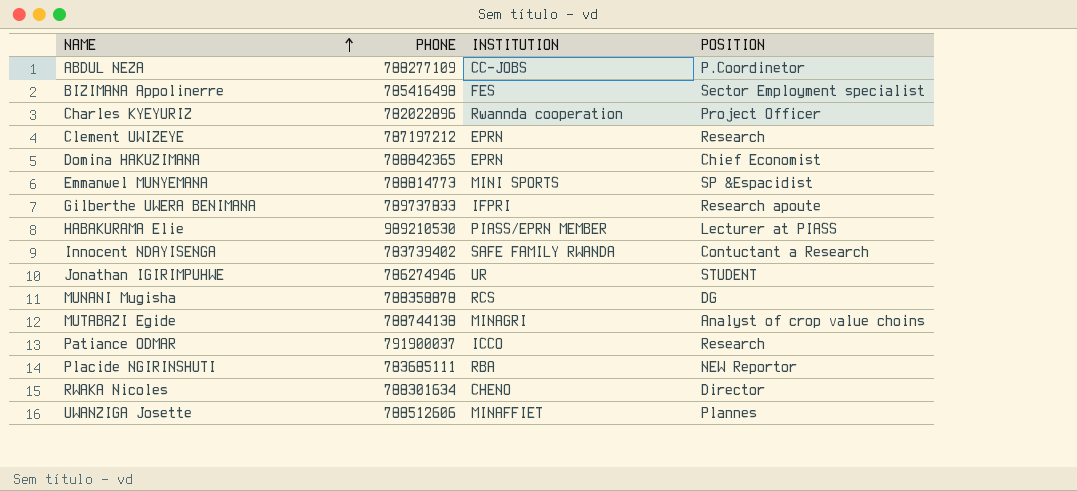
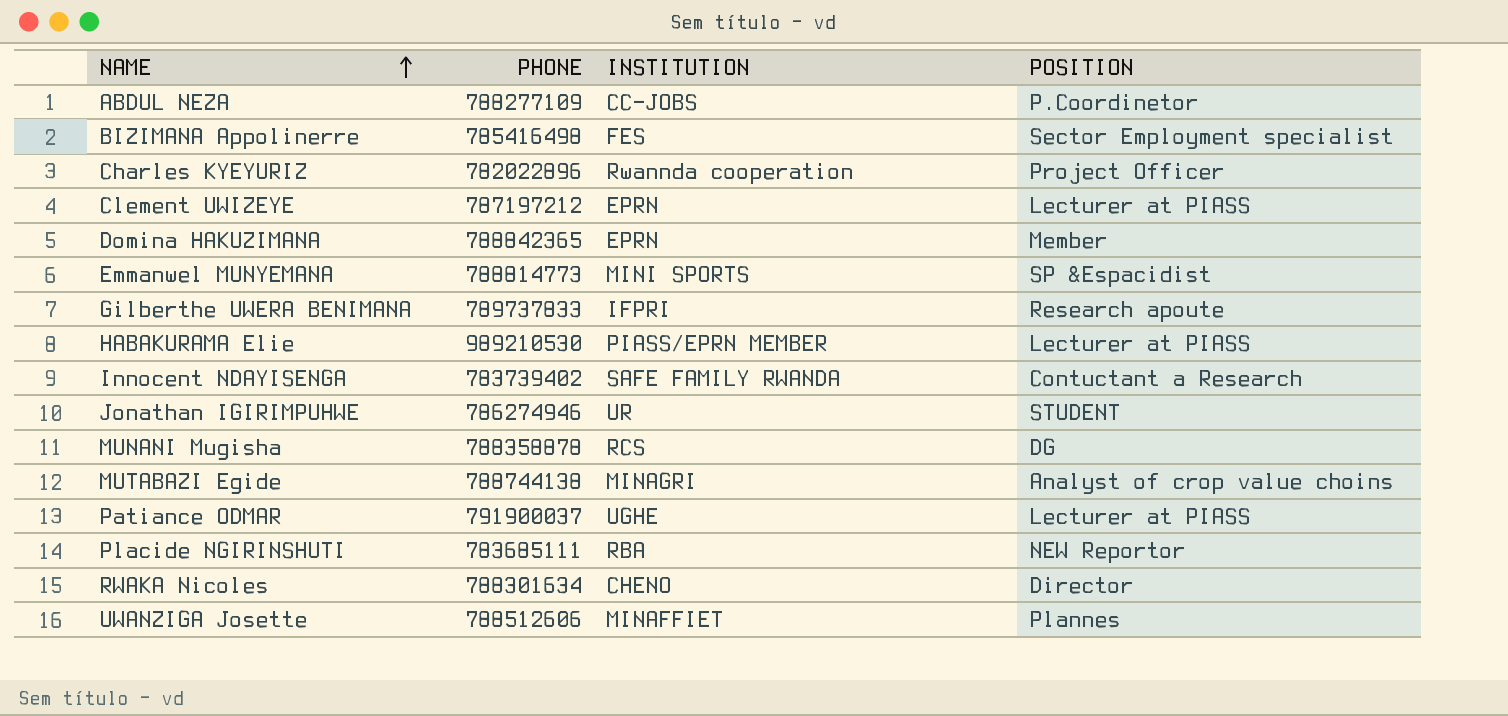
Clement UWIZEYE | POSITION: Research -> Lecturer at PIASS
Domina HAKUZIMANA | POSITION: Chief Economist -> Member
Patiance ODMAR | INSTITUTION: ICCO -> UGHE
Patiance ODMAR | POSITION: Research -> Lecturer at PIASS

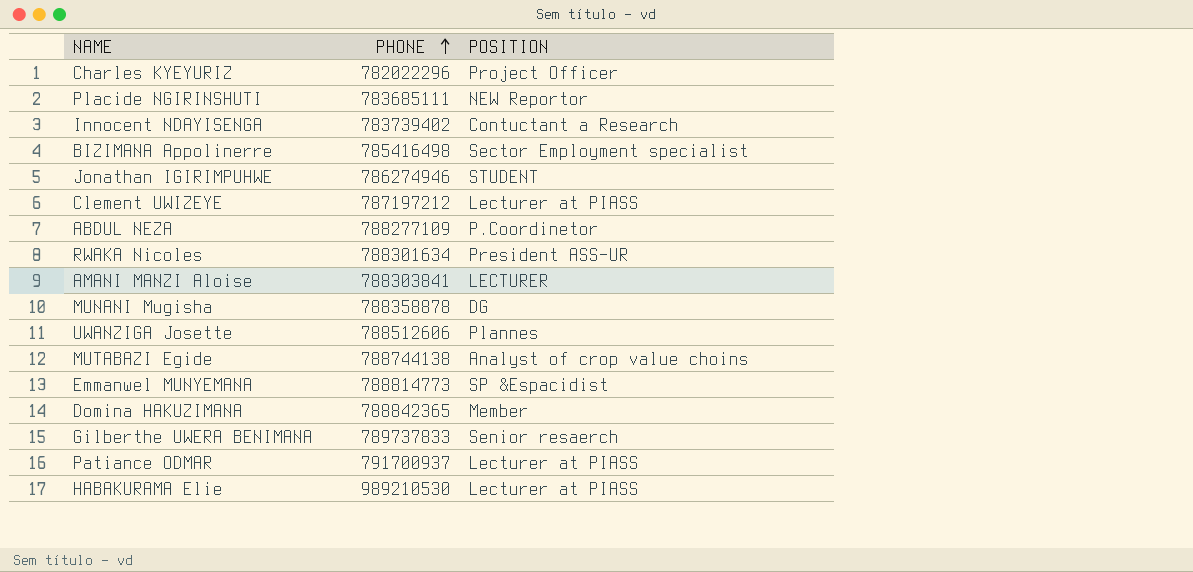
row order: NAME ascending -> PHONE ascending
column INSTITUTION | position: 3 -> none
Charles KYEYURIZ | PHONE: 782022896 -> 782022296
RWAKA Nicoles | POSITION: Director -> President ASS-UR
row AMANI MANZI Aloise: none -> 788303841 | LECTURER
Gilberthe UWERA BENIMANA | POSITION: Research apoute -> Senior resaerch
Patiance ODMAR | PHONE: 791900037 -> 791700937

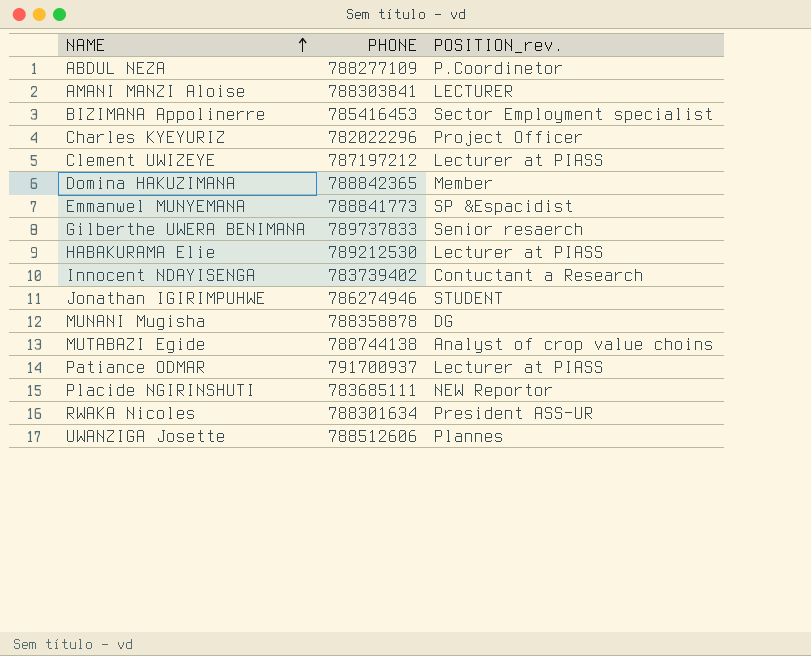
row order: PHONE ascending -> NAME ascending
column name: POSITION -> POSITION_rev.
BIZIMANA Appolinerre | PHONE: 785416498 -> 785416453
Emmanwel MUNYEMANA | PHONE: 788814773 -> 788841773
HABAKURAMA Elie | PHONE: 989210530 -> 789212530

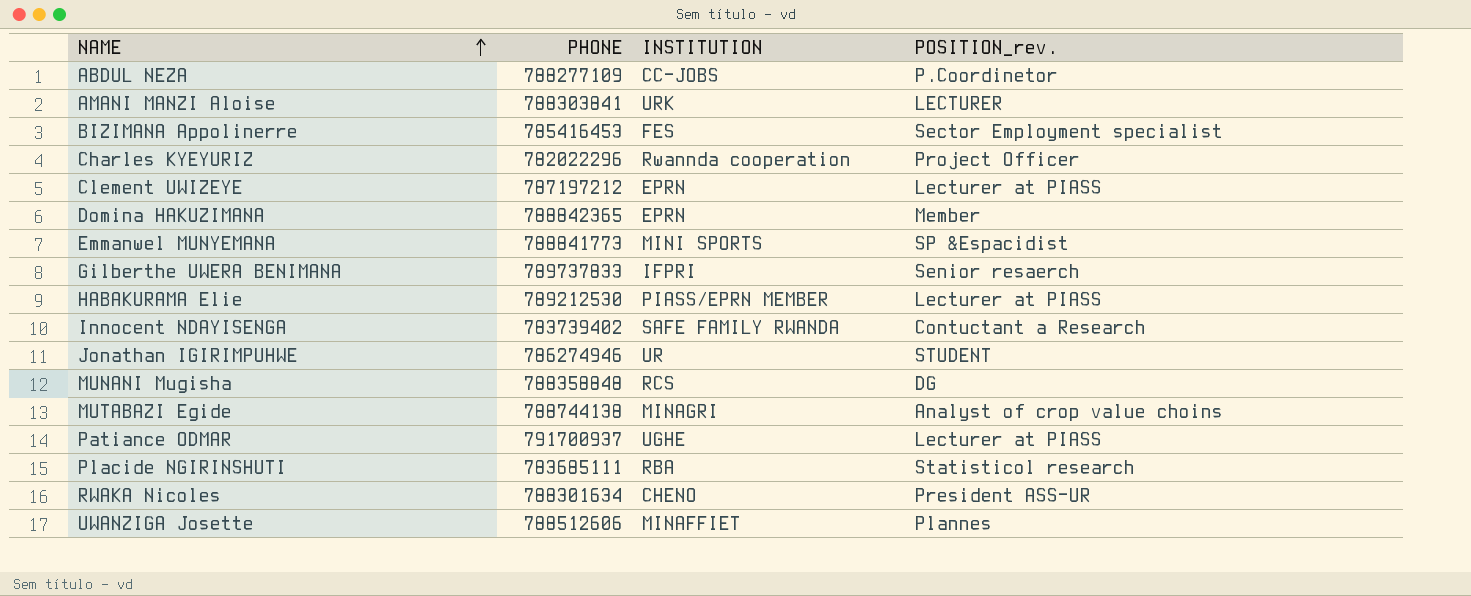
column INSTITUTION | position: none -> 3
MUNANI Mugisha | PHONE: 788358878 -> 788358848
Placide NGIRINSHUTI | POSITION_rev.: NEW Reportor -> Statisticol research

